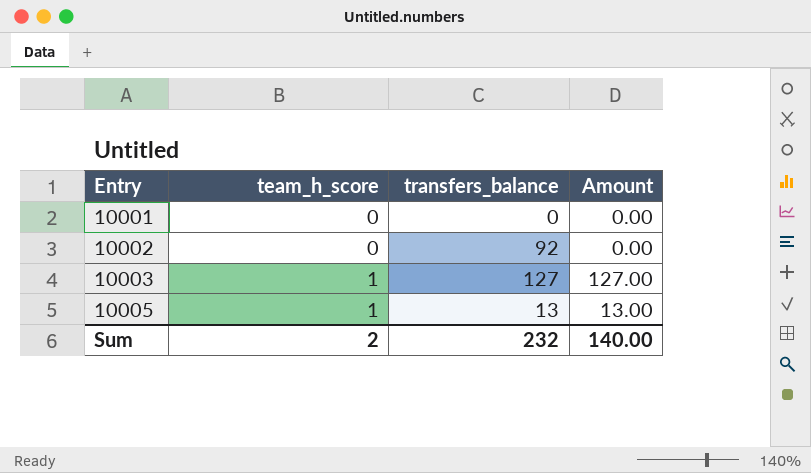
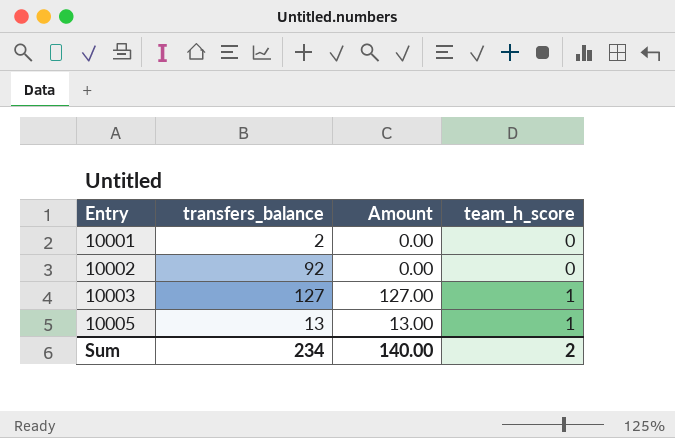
column team_h_score | position: 2 -> 4
10001 | transfers_balance: 0 -> 2
Sum | transfers_balance: 232 -> 234

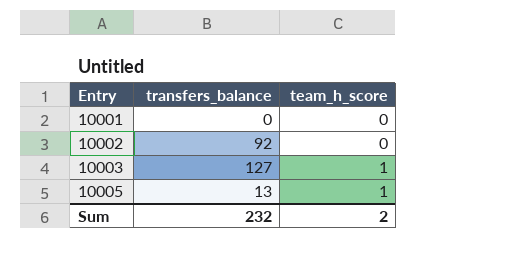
column Amount | formula: [transfers_balance] * [team_h_score] -> none
10001 | transfers_balance: 2 -> 0
Sum | transfers_balance: 234 -> 232

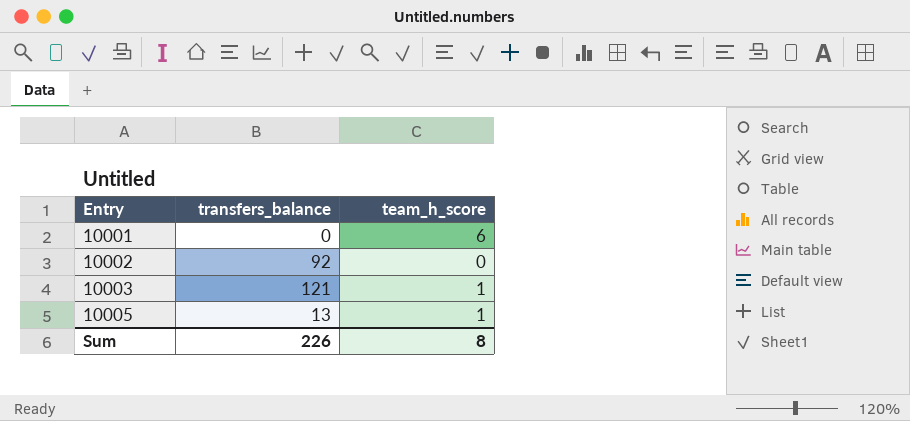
10001 | team_h_score: 0 -> 6
10003 | transfers_balance: 127 -> 121
Sum | transfers_balance: 232 -> 226
Sum | team_h_score: 2 -> 8

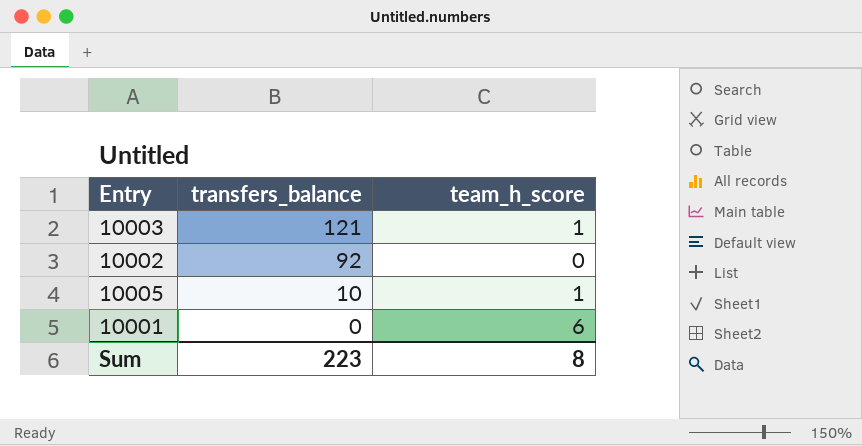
row order: Entry ascending -> transfers_balance descending
10005 | transfers_balance: 13 -> 10
Sum | transfers_balance: 226 -> 223

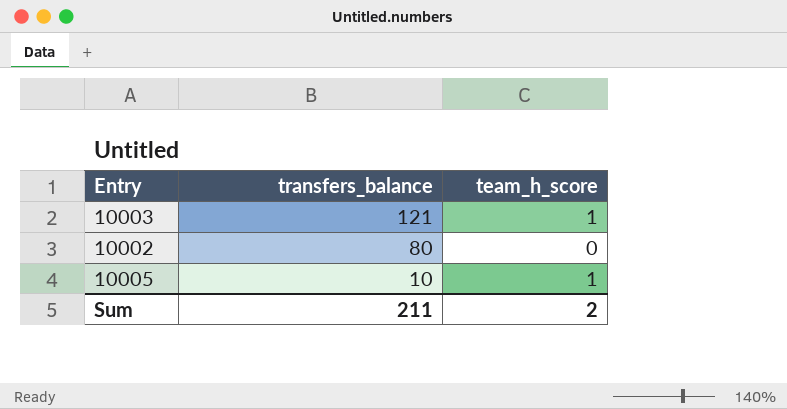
row 10001: 0 | 6 -> none
10002 | transfers_balance: 92 -> 80
Sum | transfers_balance: 223 -> 211
Sum | team_h_score: 8 -> 2

